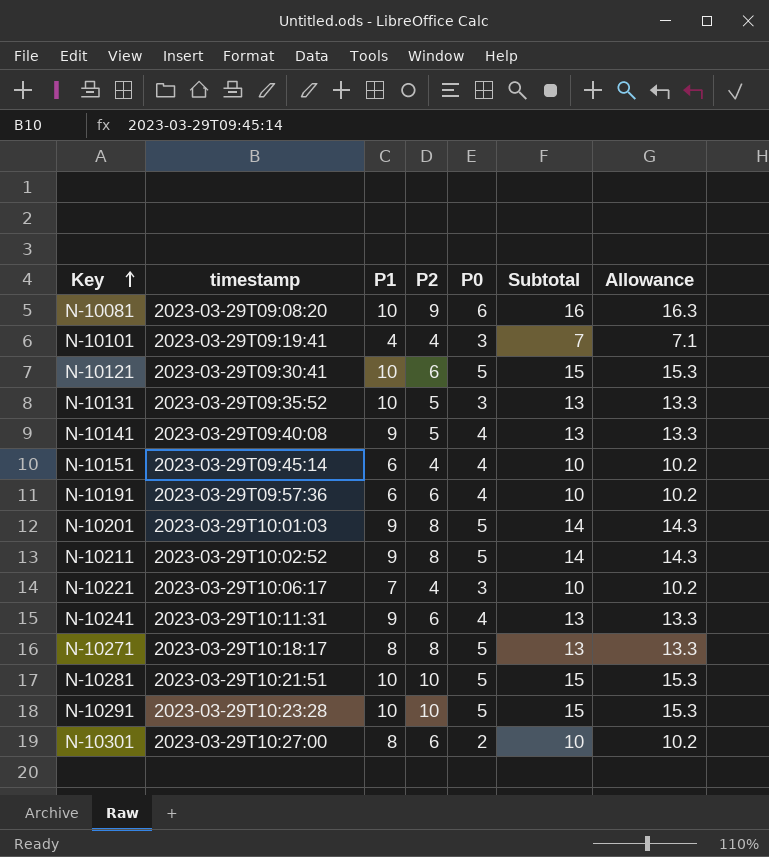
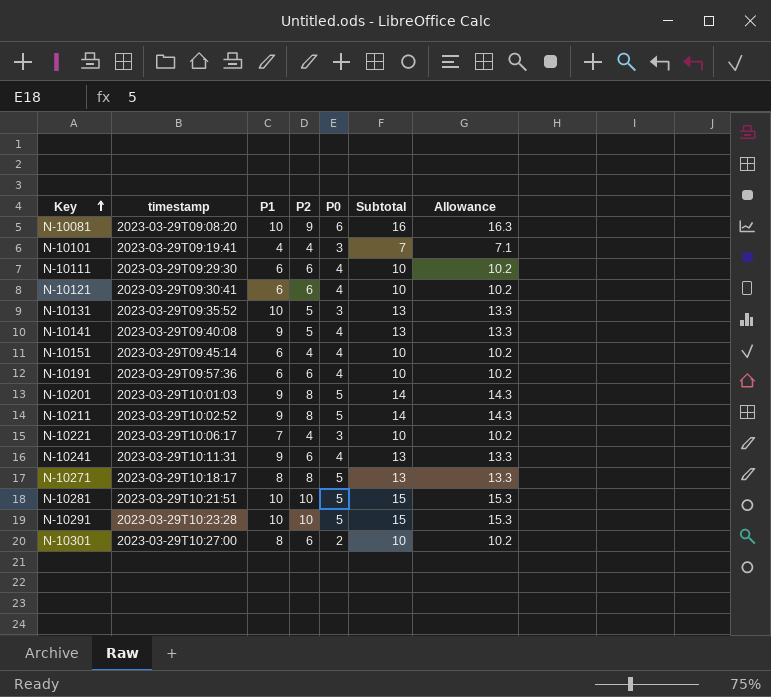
row N-10111: none -> 2023-03-29T09:29:30 | 6 | 6 | 4 | 10 | 10.2
N-10121 | P1: 10 -> 6
N-10121 | P0: 5 -> 4
N-10121 | Subtotal: 15 -> 10
N-10121 | Allowance: 15.3 -> 10.2

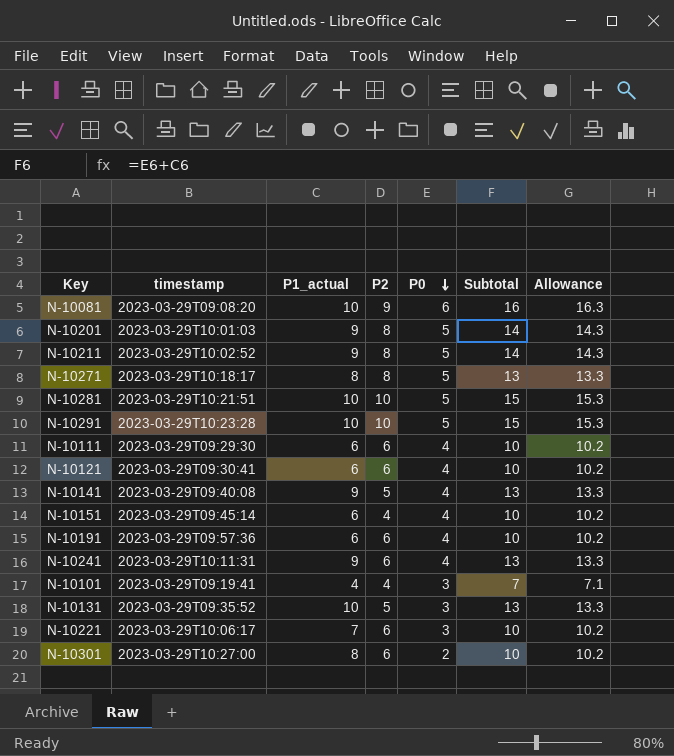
row order: Key ascending -> P0 descending
column name: P1 -> P1_actual
N-10221 | P2: 4 -> 6

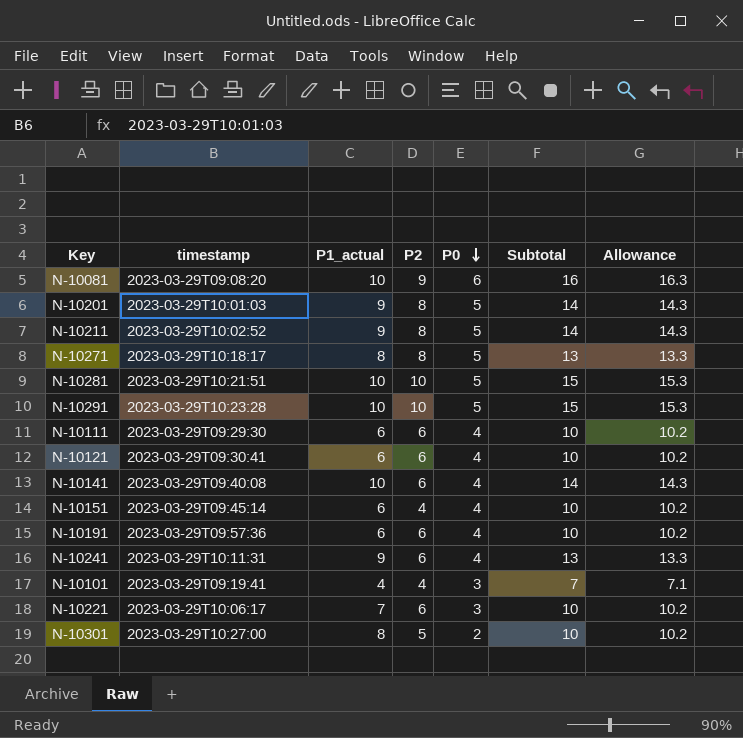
row N-10131: 2023-03-29T09:35:52 | 10 | 5 | 3 | 13 | 13.3 -> none
N-10141 | P1_actual: 9 -> 10
N-10141 | P2: 5 -> 6
N-10141 | Subtotal: 13 -> 14
N-10141 | Allowance: 13.3 -> 14.3
N-10301 | P2: 6 -> 5

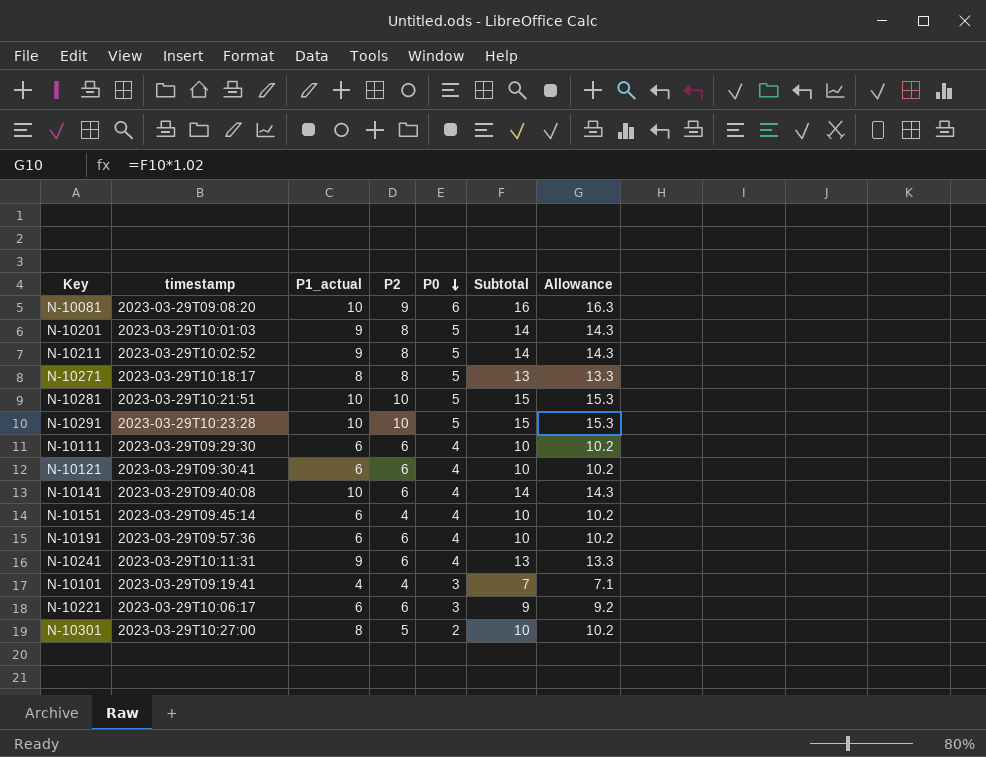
N-10221 | P1_actual: 7 -> 6
N-10221 | Subtotal: 10 -> 9
N-10221 | Allowance: 10.2 -> 9.2

